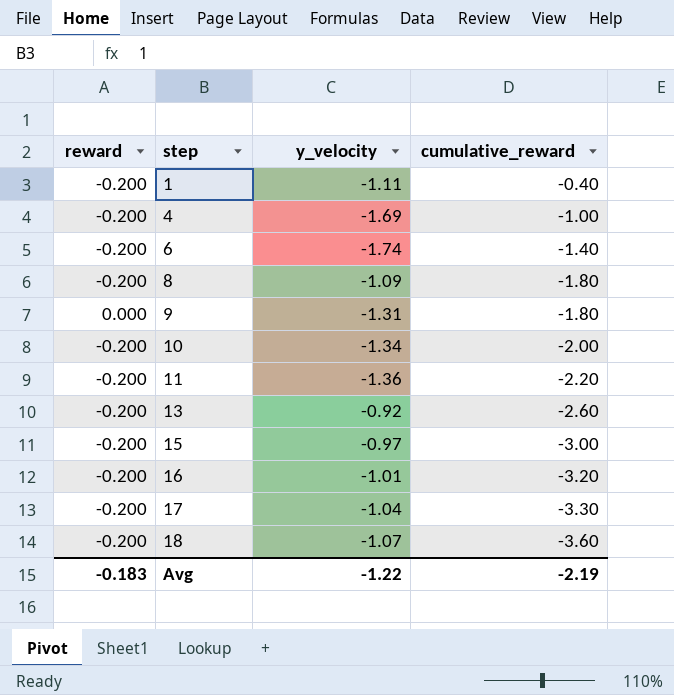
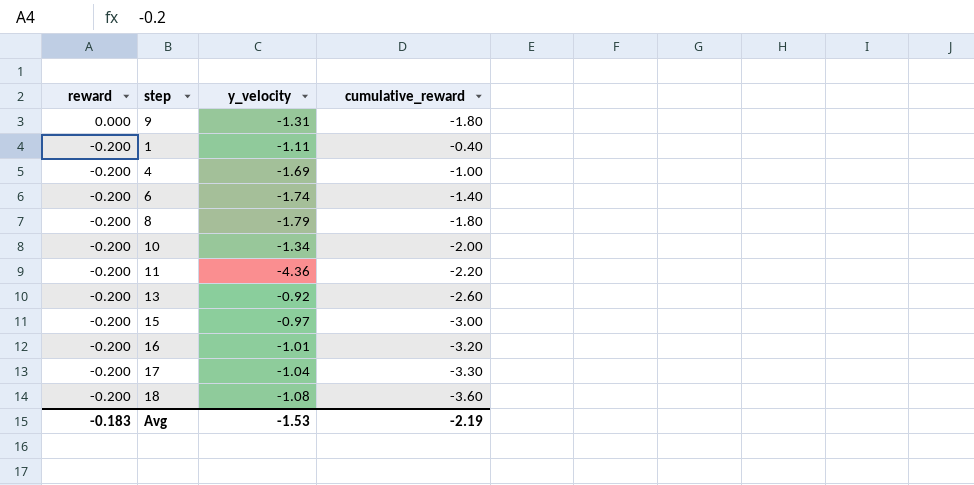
row order: step ascending -> reward descending
8 | y_velocity: -1.09 -> -1.79
11 | y_velocity: -1.36 -> -4.36
18 | y_velocity: -1.07 -> -1.08
Avg | y_velocity: -1.22 -> -1.53

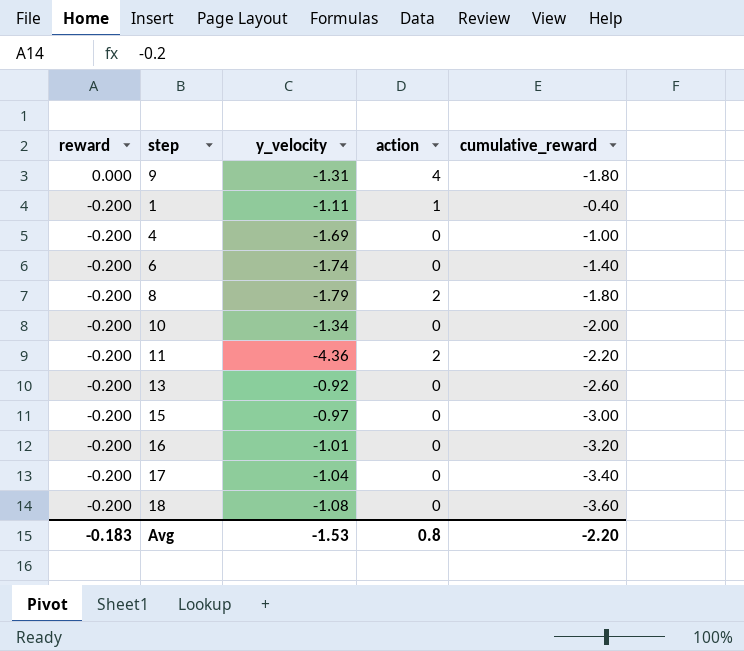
column action | position: none -> 4
17 | cumulative_reward: -3.30 -> -3.40
Avg | cumulative_reward: -2.19 -> -2.20

